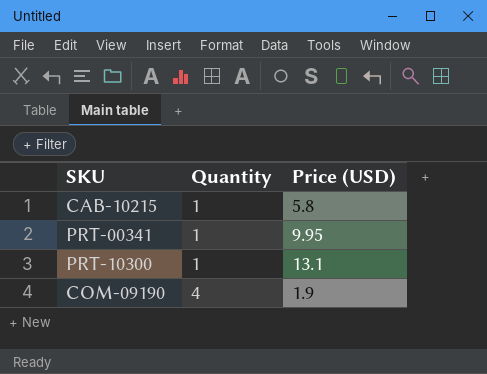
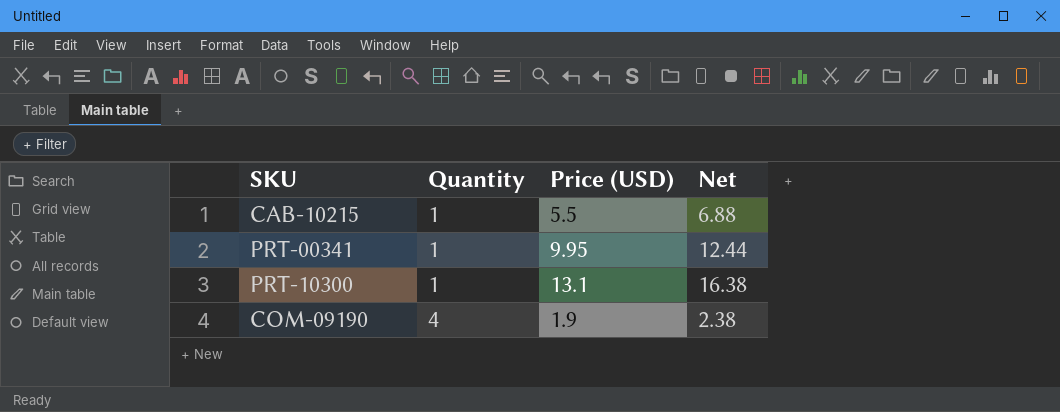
column Net | formula: none -> [Price (USD)] * 1.25
CAB-10215 | Price (USD): 5.8 -> 5.5

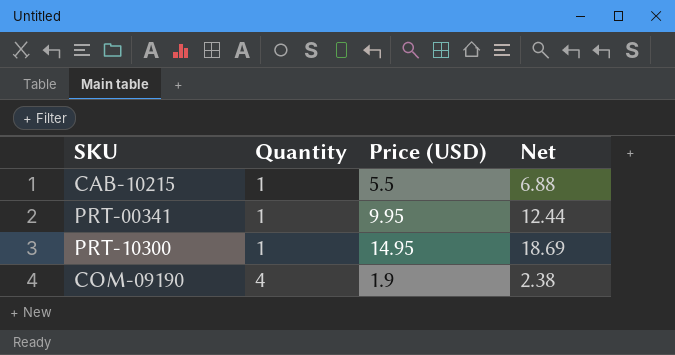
PRT-10300 | Price (USD): 13.1 -> 14.95
PRT-10300 | Net: 16.38 -> 18.69

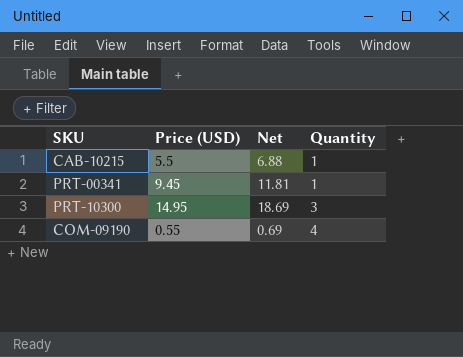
column Quantity | position: 2 -> 4
PRT-00341 | Price (USD): 9.95 -> 9.45
PRT-00341 | Net: 12.44 -> 11.81
PRT-10300 | Quantity: 1 -> 3
COM-09190 | Price (USD): 1.9 -> 0.55
COM-09190 | Net: 2.38 -> 0.69

